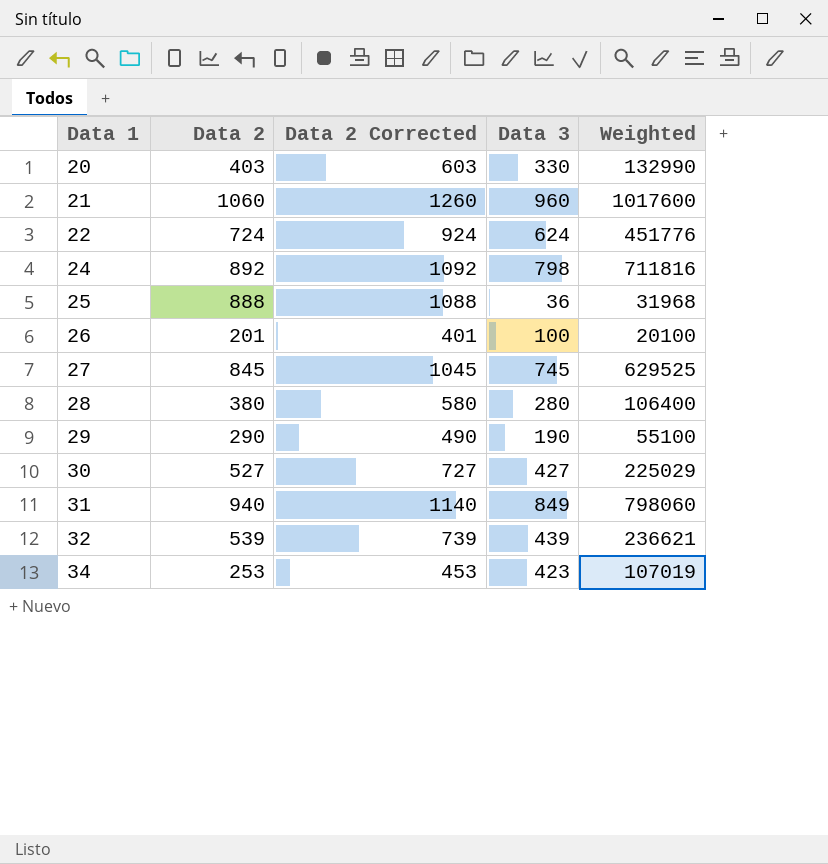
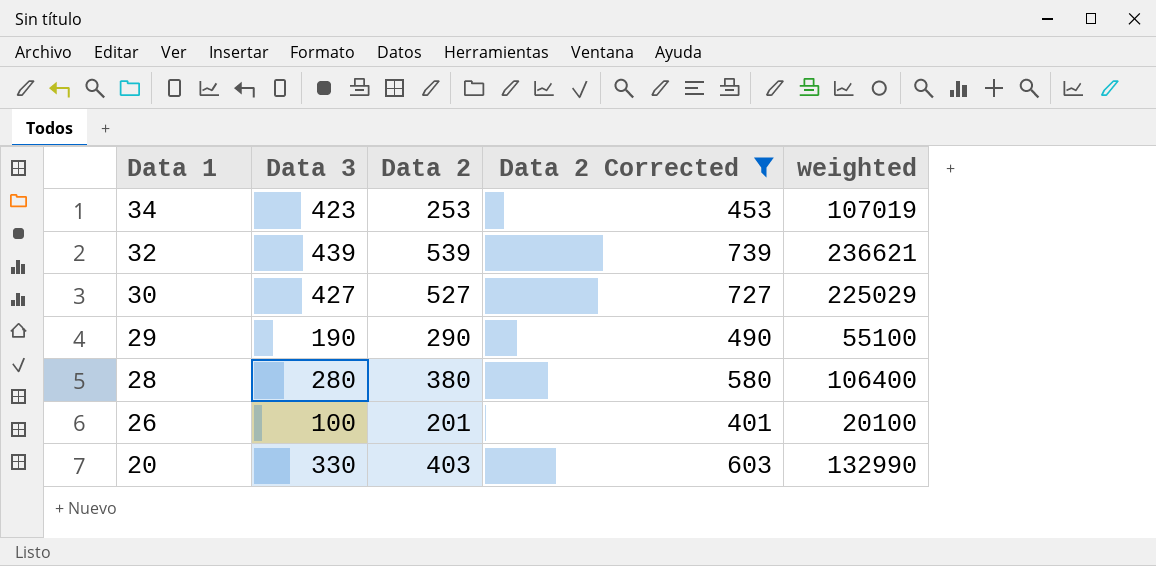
filter: none -> Data 2 Corrected <= 739
row order: Data 1 ascending -> Data 1 descending
column Data 3 | position: 4 -> 2
column name: Weighted -> weighted

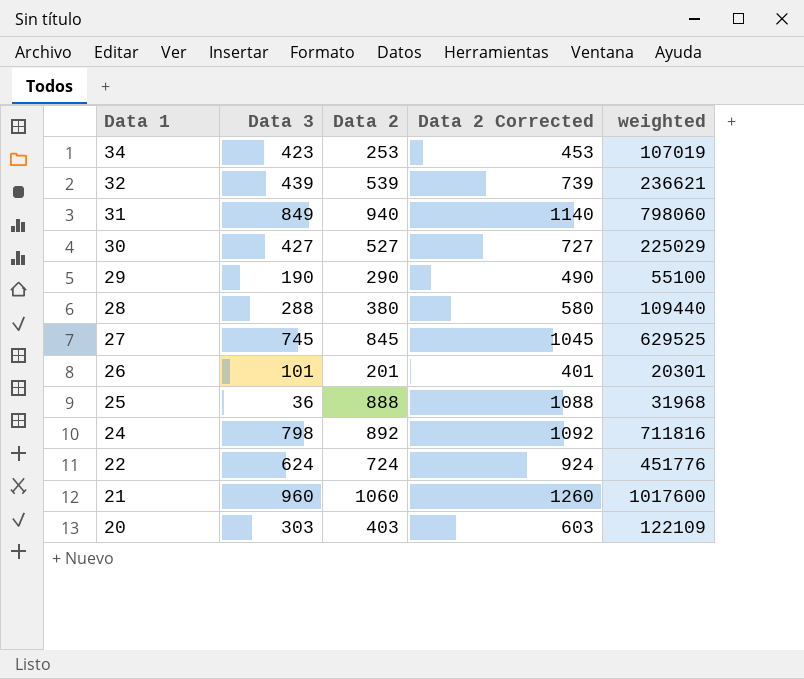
filter: Data 2 Corrected <= 739 -> none
28 | Data 3: 280 -> 288
28 | weighted: 106400 -> 109440
26 | Data 3: 100 -> 101
26 | weighted: 20100 -> 20301
20 | Data 3: 330 -> 303
20 | weighted: 132990 -> 122109

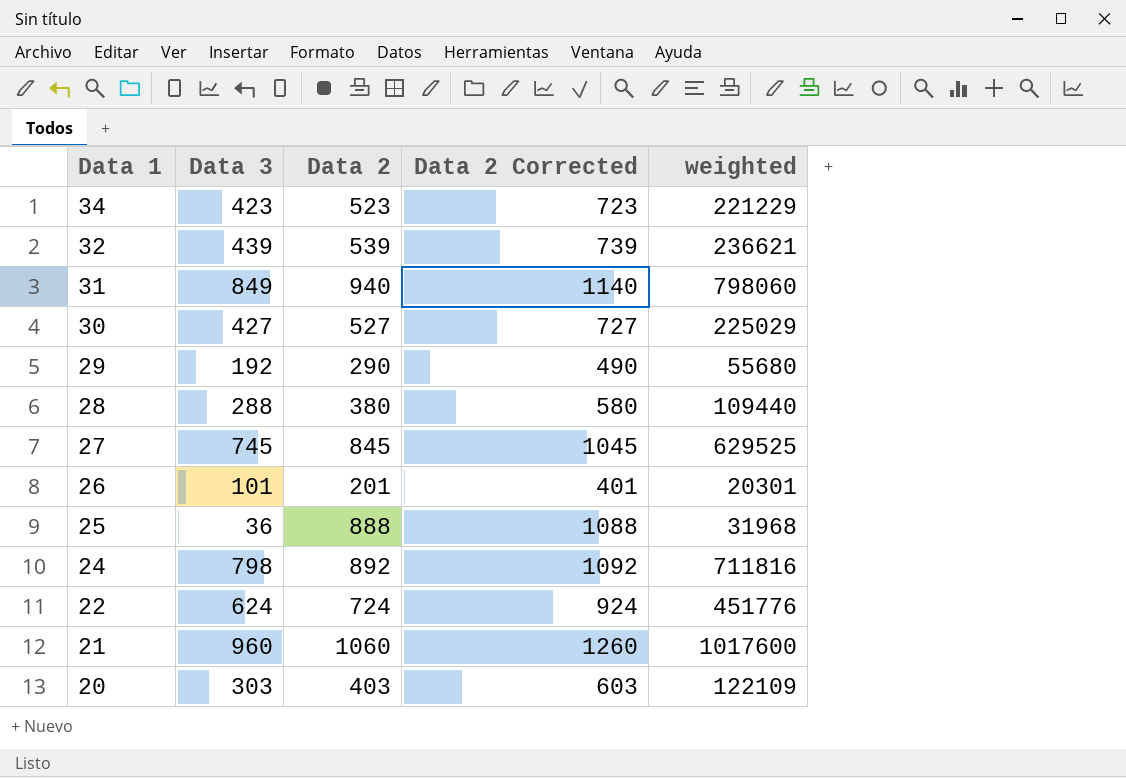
34 | Data 2: 253 -> 523
34 | Data 2 Corrected: 453 -> 723
34 | weighted: 107019 -> 221229
29 | Data 3: 190 -> 192
29 | weighted: 55100 -> 55680

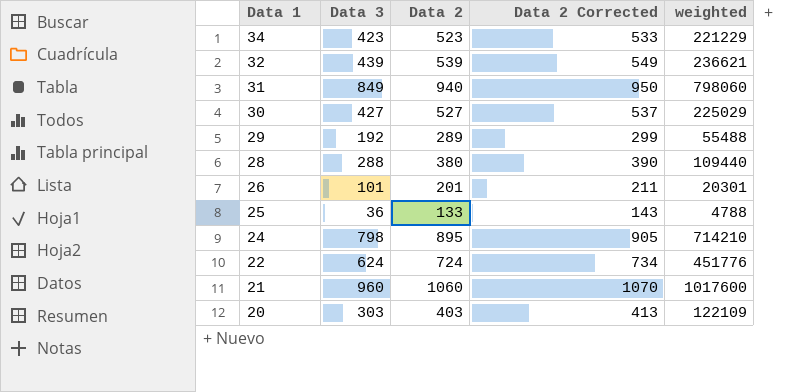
column Data 2 Corrected | formula: [Data 2] + 200 -> [Data 2] + 10
row 27: 745 | 845 | 1045 | 629525 -> none
29 | Data 2: 290 -> 289
29 | weighted: 55680 -> 55488
25 | Data 2: 888 -> 133
25 | weighted: 31968 -> 4788
24 | Data 2: 892 -> 895
24 | weighted: 711816 -> 714210

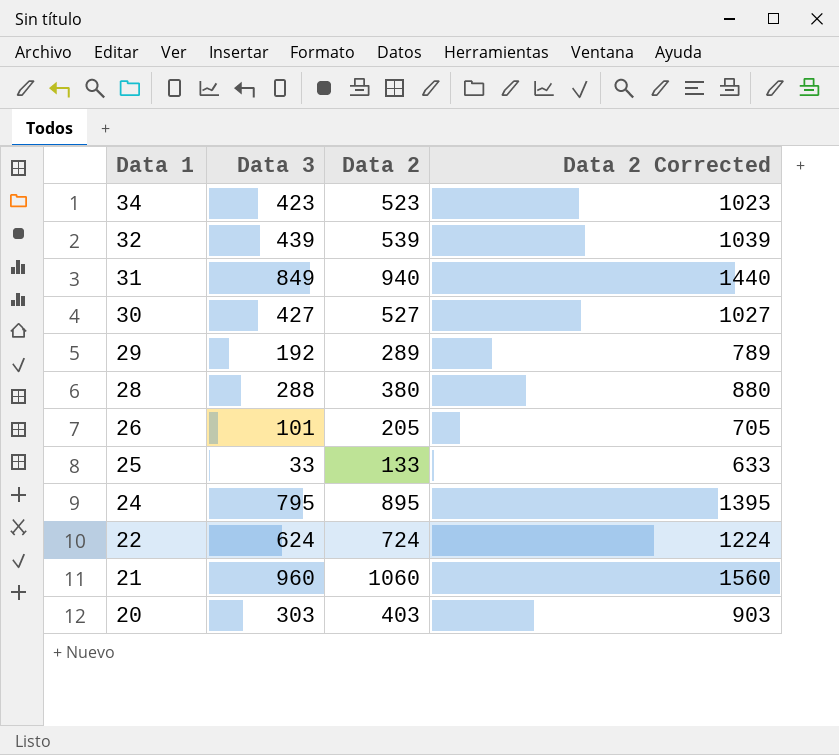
column weighted | formula: [Data 3] * [Data 2] -> none
column Data 2 Corrected | formula: [Data 2] + 10 -> [Data 2] + 500
26 | Data 2: 201 -> 205
25 | Data 3: 36 -> 33
24 | Data 3: 798 -> 795

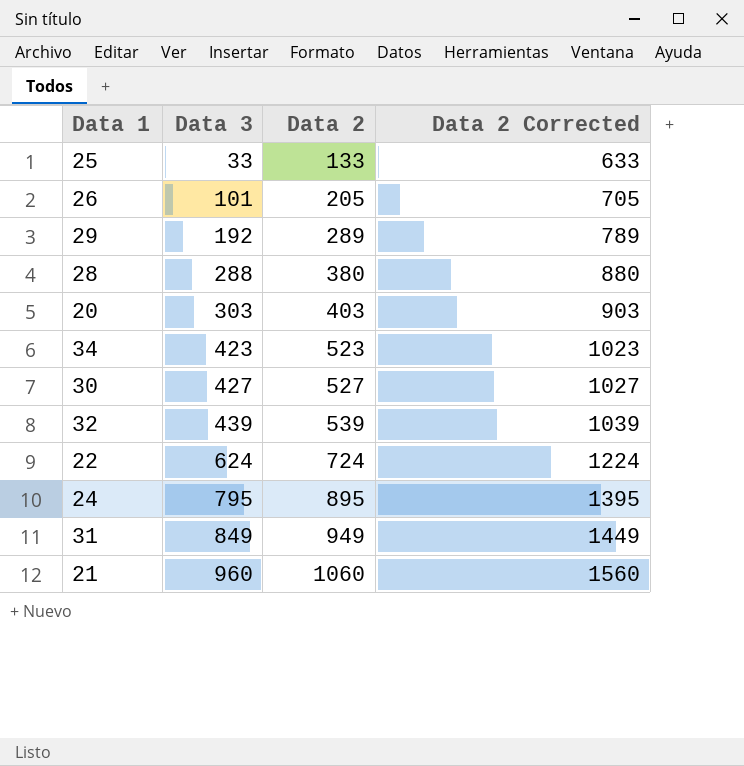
row order: Data 1 descending -> Data 3 ascending
31 | Data 2: 940 -> 949
31 | Data 2 Corrected: 1440 -> 1449

